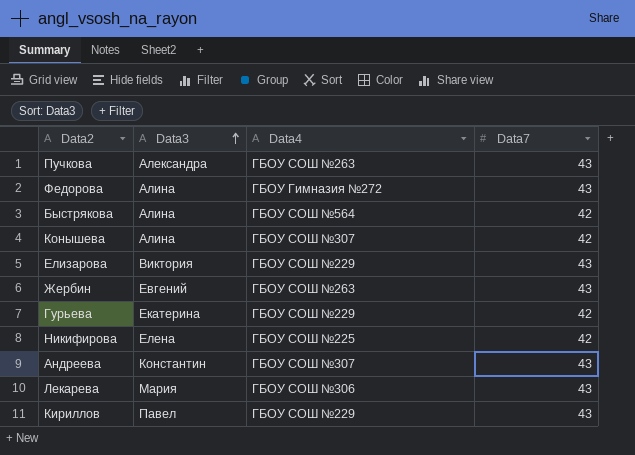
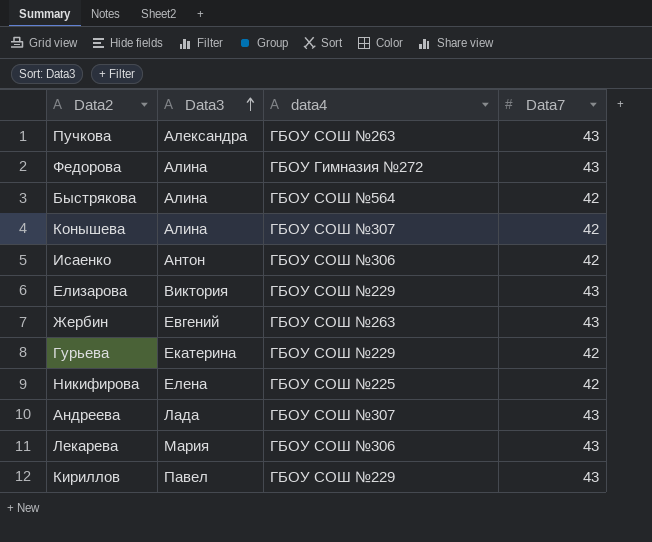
column name: Data4 -> data4
row Исаенко: none -> Антон | ГБОУ СОШ №306 | 42
Андреева | Data3: Константин -> Лада

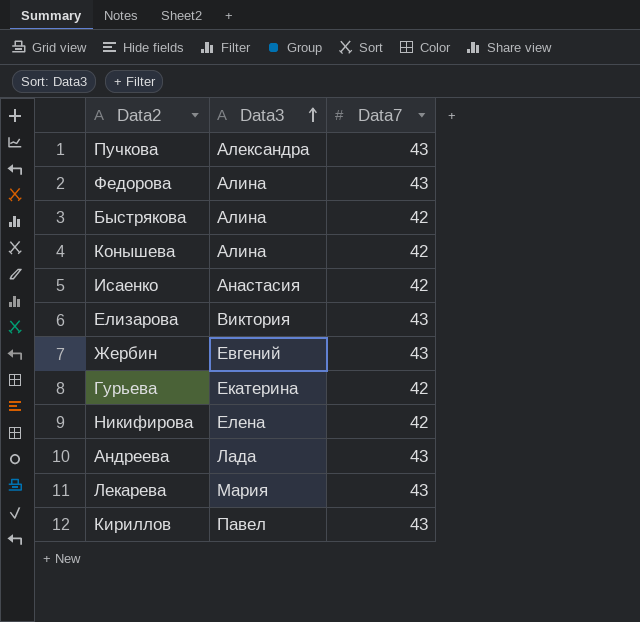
column data4 | position: 3 -> none
Исаенко | Data3: Антон -> Анастасия

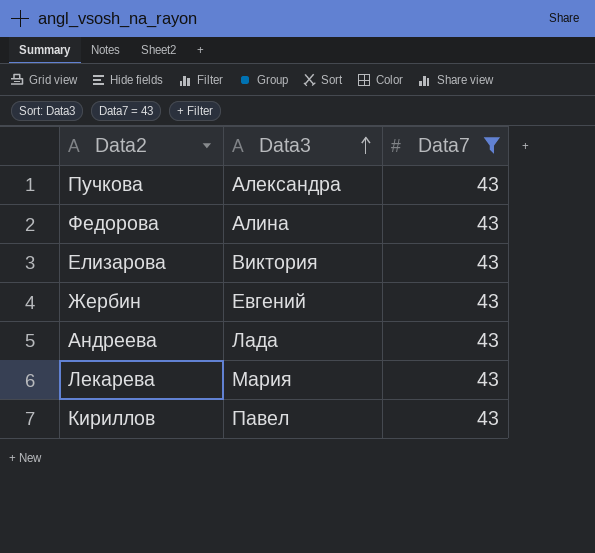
filter: none -> Data7 = 43

